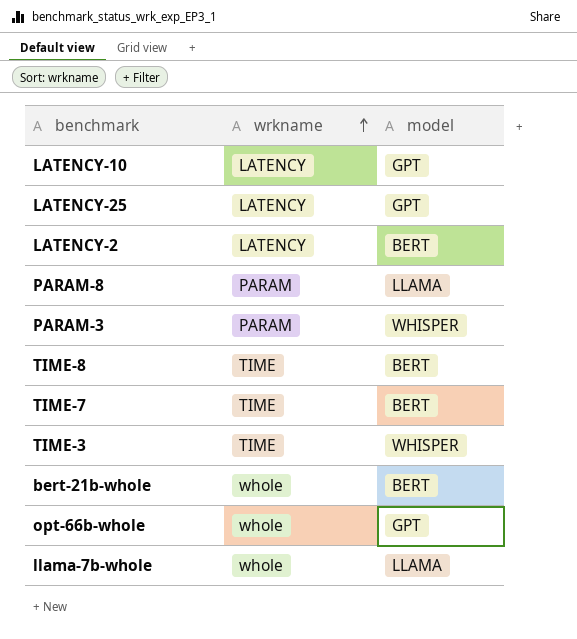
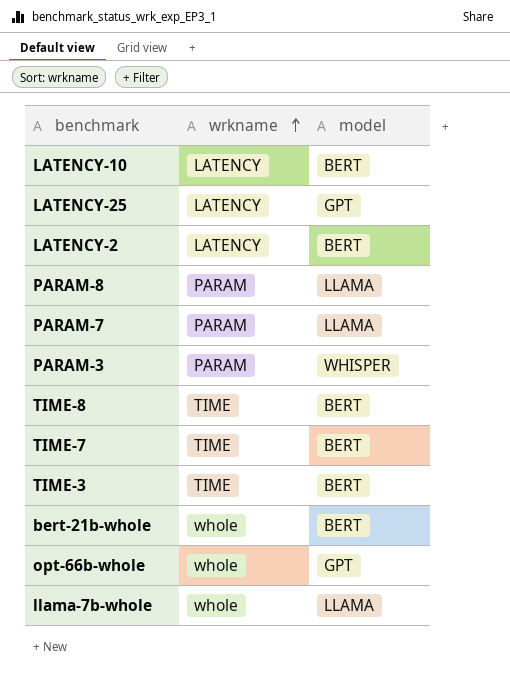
LATENCY-10 | model: GPT -> BERT
row PARAM-7: none -> PARAM | LLAMA
TIME-3 | model: WHISPER -> BERT

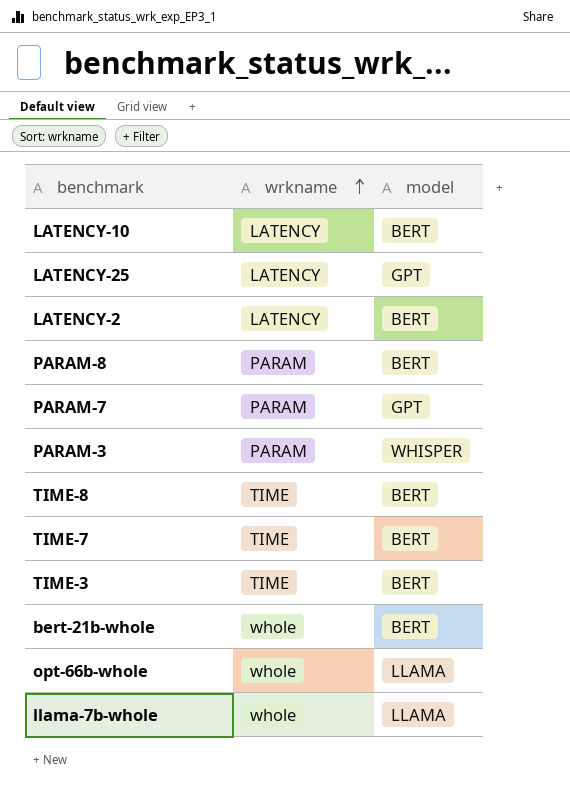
PARAM-8 | model: LLAMA -> BERT
PARAM-7 | model: LLAMA -> GPT
opt-66b-whole | model: GPT -> LLAMA

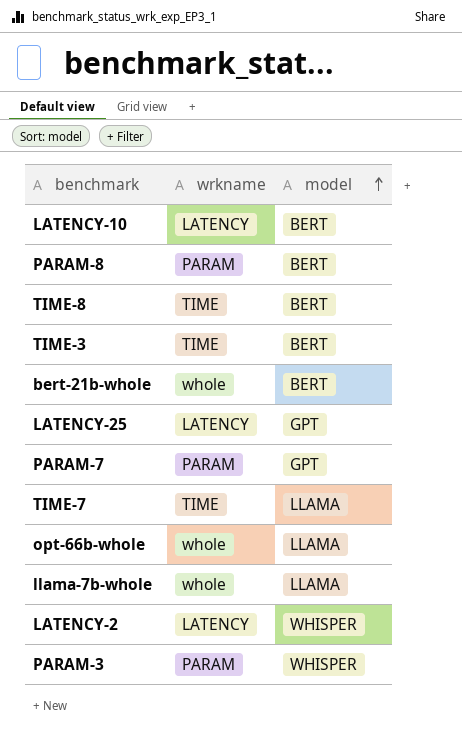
row order: wrkname ascending -> model ascending
TIME-7 | model: BERT -> LLAMA
LATENCY-2 | model: BERT -> WHISPER

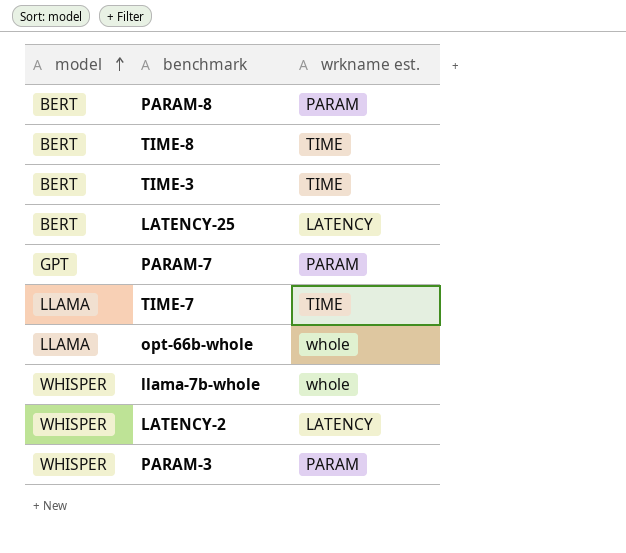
column model | position: 3 -> 1
column name: wrkname -> wrkname est.
row LATENCY-10: LATENCY | BERT -> none
row bert-21b-whole: whole | BERT -> none
LATENCY-25 | model: GPT -> BERT
llama-7b-whole | model: LLAMA -> WHISPER

